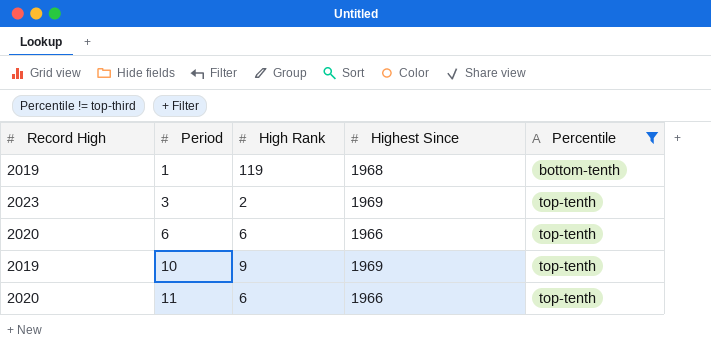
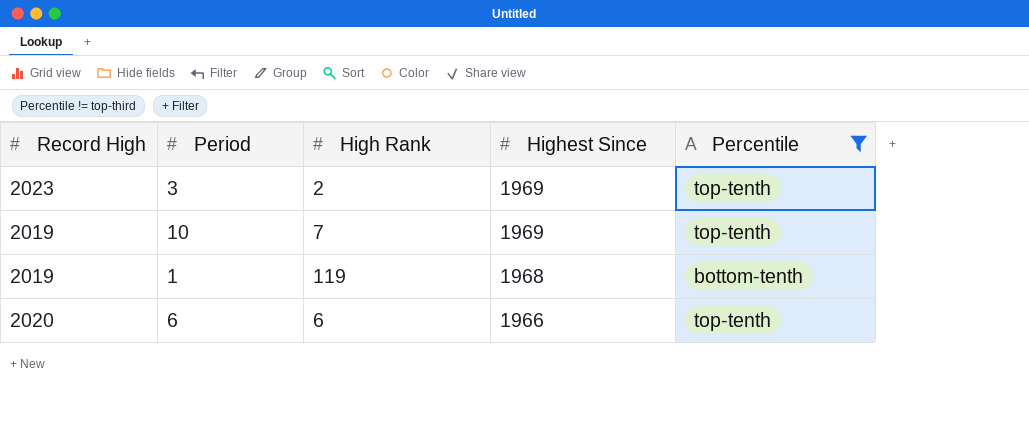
row order: Period ascending -> Highest Since descending
row 11: 2020 | 6 | 1966 | top-tenth -> none
10 | High Rank: 9 -> 7

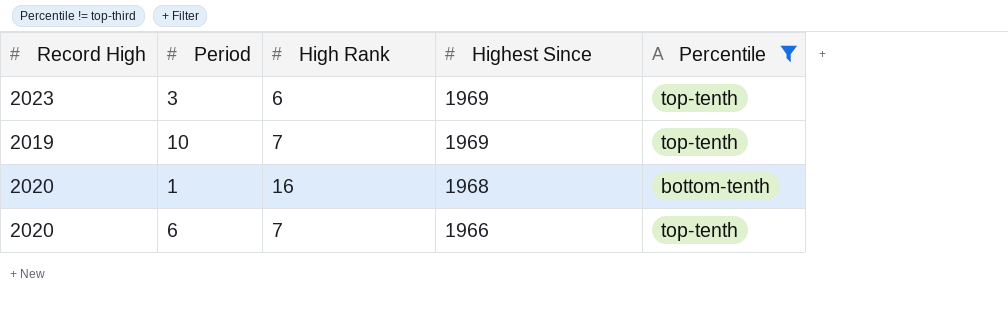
3 | High Rank: 2 -> 6
1 | Record High: 2019 -> 2020
1 | High Rank: 119 -> 16
6 | High Rank: 6 -> 7

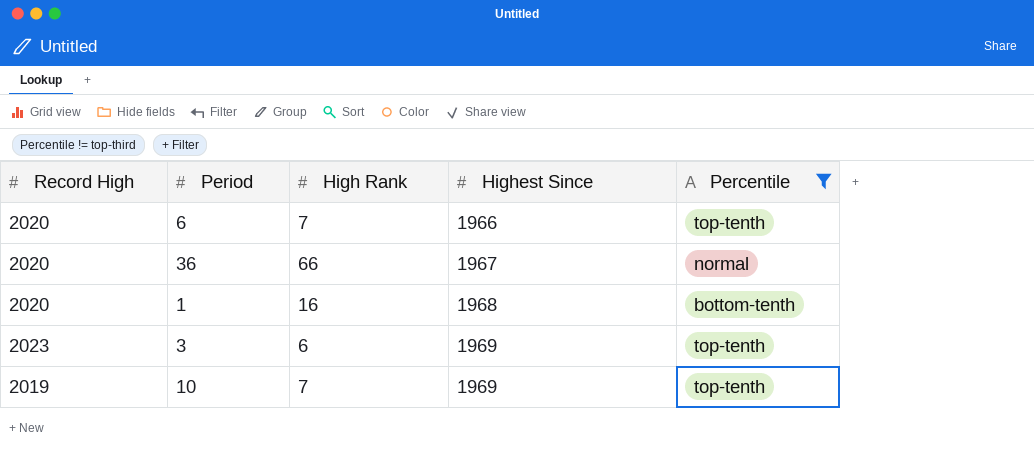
row order: Highest Since descending -> Highest Since ascending
row 36: none -> 2020 | 66 | 1967 | normal

